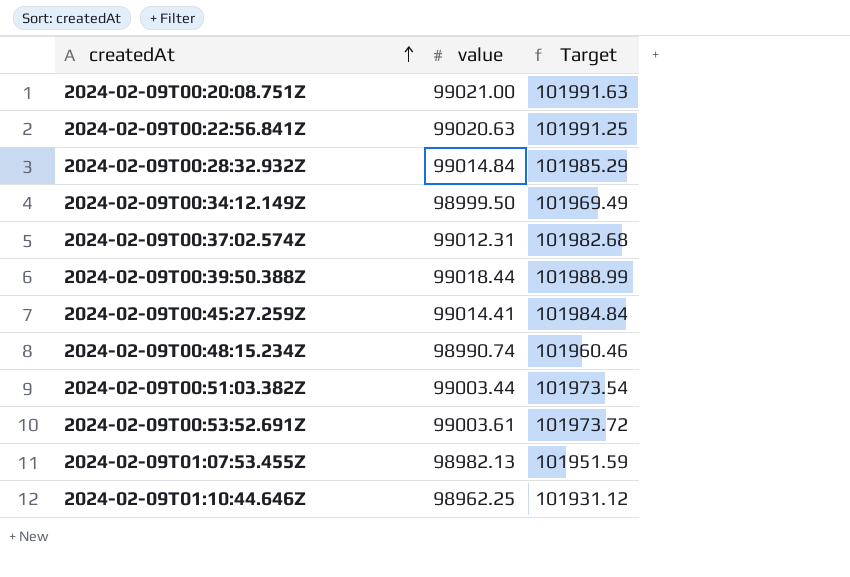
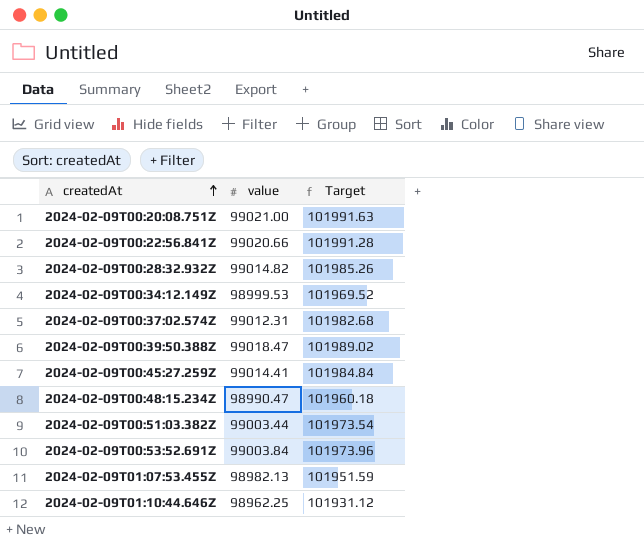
2024-02-09T00:22:56.841Z | value: 99020.63 -> 99020.66
2024-02-09T00:22:56.841Z | Target: 101991.25 -> 101991.28
2024-02-09T00:28:32.932Z | value: 99014.84 -> 99014.82
2024-02-09T00:28:32.932Z | Target: 101985.29 -> 101985.26
2024-02-09T00:34:12.149Z | value: 98999.50 -> 98999.53
2024-02-09T00:34:12.149Z | Target: 101969.49 -> 101969.52
2024-02-09T00:39:50.388Z | value: 99018.44 -> 99018.47
2024-02-09T00:39:50.388Z | Target: 101988.99 -> 101989.02
2024-02-09T00:48:15.234Z | value: 98990.74 -> 98990.47
2024-02-09T00:48:15.234Z | Target: 101960.46 -> 101960.18
2024-02-09T00:53:52.691Z | value: 99003.61 -> 99003.84
2024-02-09T00:53:52.691Z | Target: 101973.72 -> 101973.96

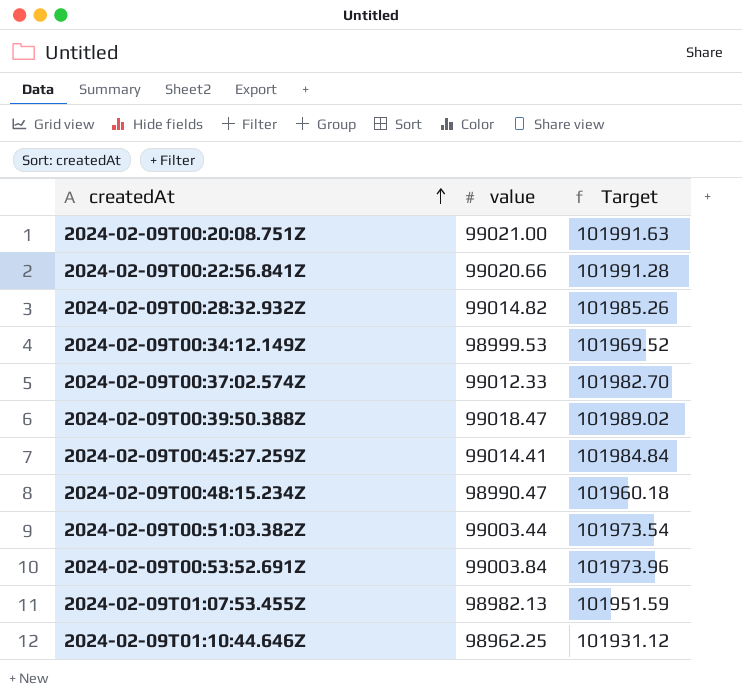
2024-02-09T00:37:02.574Z | value: 99012.31 -> 99012.33
2024-02-09T00:37:02.574Z | Target: 101982.68 -> 101982.70

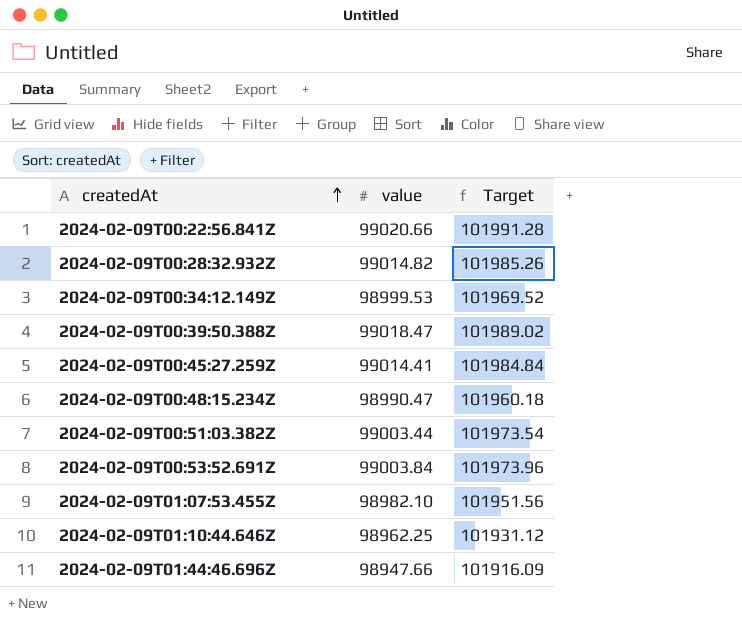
row 2024-02-09T00:20:08.751Z: 99021.00 | 101991.63 -> none
row 2024-02-09T00:37:02.574Z: 99012.33 | 101982.70 -> none
2024-02-09T01:07:53.455Z | value: 98982.13 -> 98982.10
2024-02-09T01:07:53.455Z | Target: 101951.59 -> 101951.56
row 2024-02-09T01:44:46.696Z: none -> 98947.66 | 101916.09

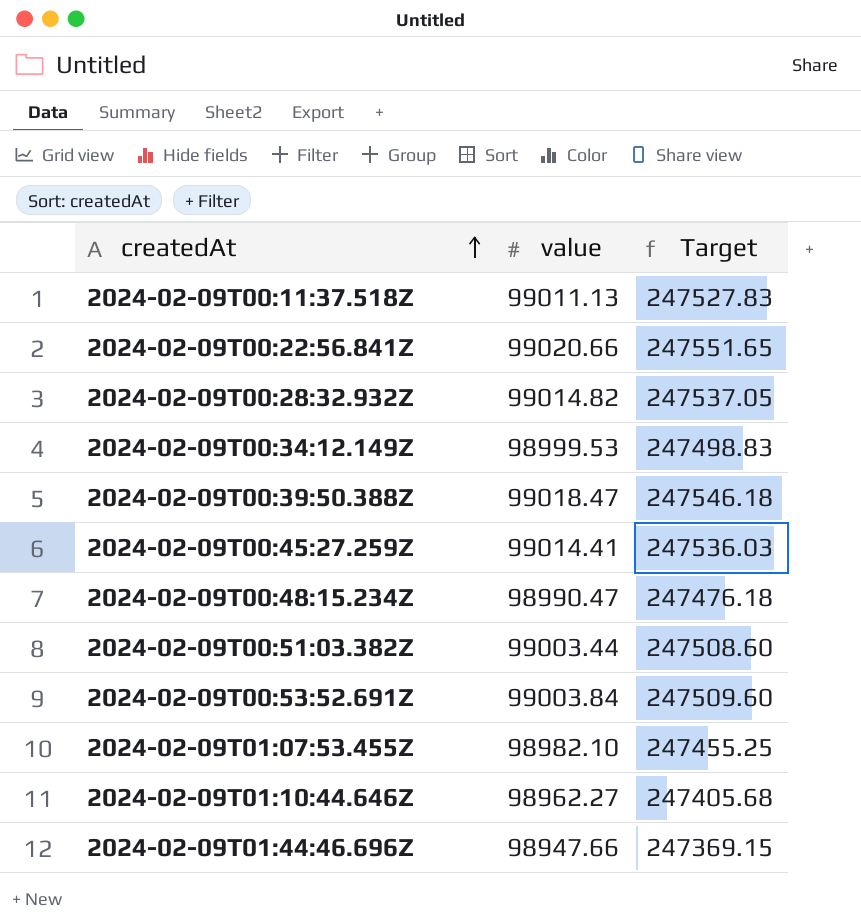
column Target | formula: [value] * 1.03 -> [value] * 2.5
row 2024-02-09T00:11:37.518Z: none -> 99011.13 | 247527.83
2024-02-09T01:10:44.646Z | value: 98962.25 -> 98962.27

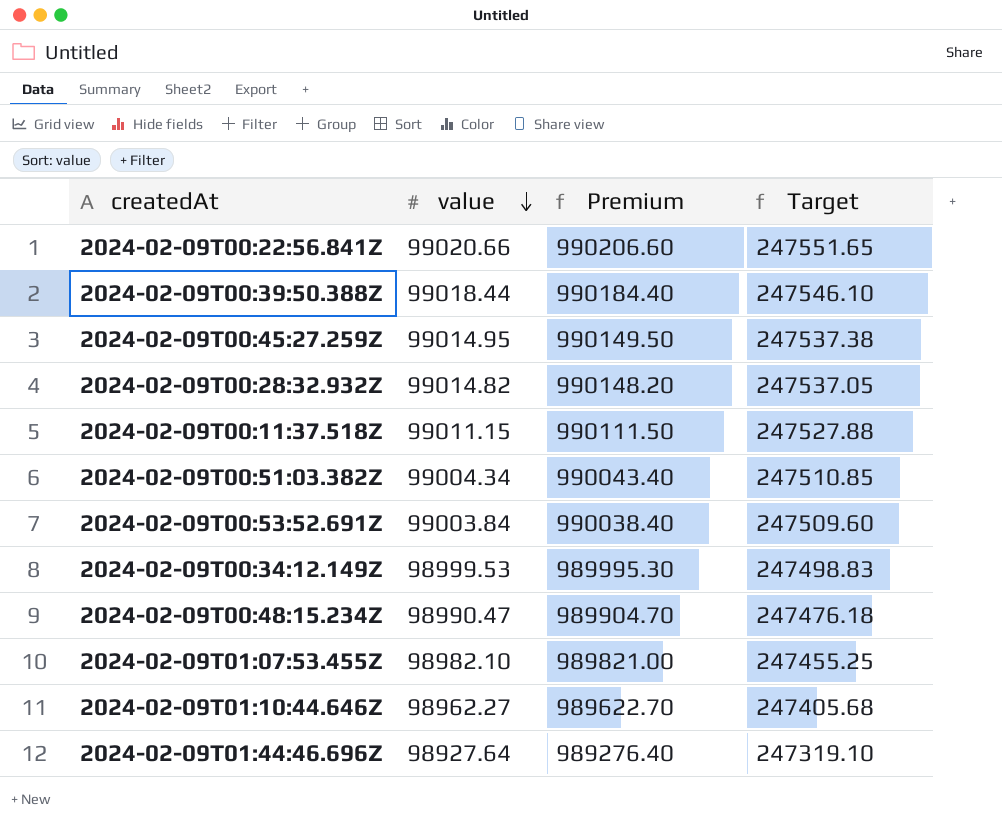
row order: createdAt ascending -> value descending
column Premium | formula: none -> [value] * 10
2024-02-09T00:39:50.388Z | value: 99018.47 -> 99018.44
2024-02-09T00:39:50.388Z | Target: 247546.18 -> 247546.10
2024-02-09T00:45:27.259Z | value: 99014.41 -> 99014.95
2024-02-09T00:45:27.259Z | Target: 247536.03 -> 247537.38
2024-02-09T00:11:37.518Z | value: 99011.13 -> 99011.15
2024-02-09T00:11:37.518Z | Target: 247527.83 -> 247527.88
2024-02-09T00:51:03.382Z | value: 99003.44 -> 99004.34
2024-02-09T00:51:03.382Z | Target: 247508.60 -> 247510.85
2024-02-09T01:44:46.696Z | value: 98947.66 -> 98927.64
2024-02-09T01:44:46.696Z | Target: 247369.15 -> 247319.10

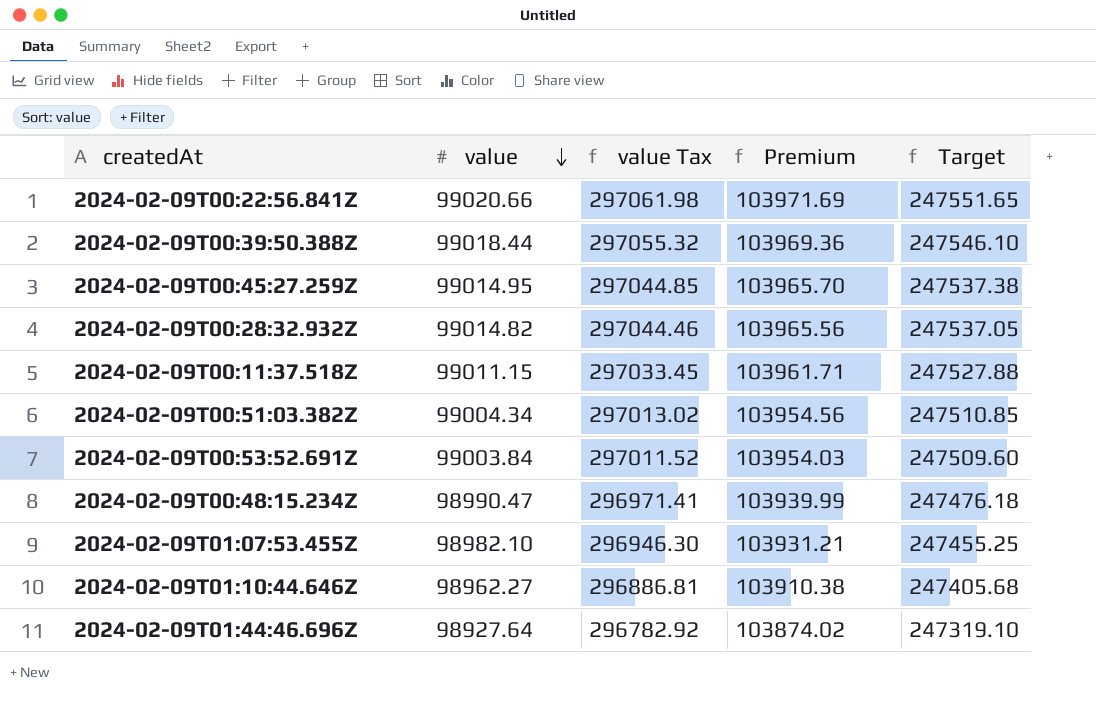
column value Tax | formula: none -> [value] * 3
column Premium | formula: [value] * 10 -> [value] * 1.05
row 2024-02-09T00:34:12.149Z: 98999.53 | 989995.30 | 247498.83 -> none

